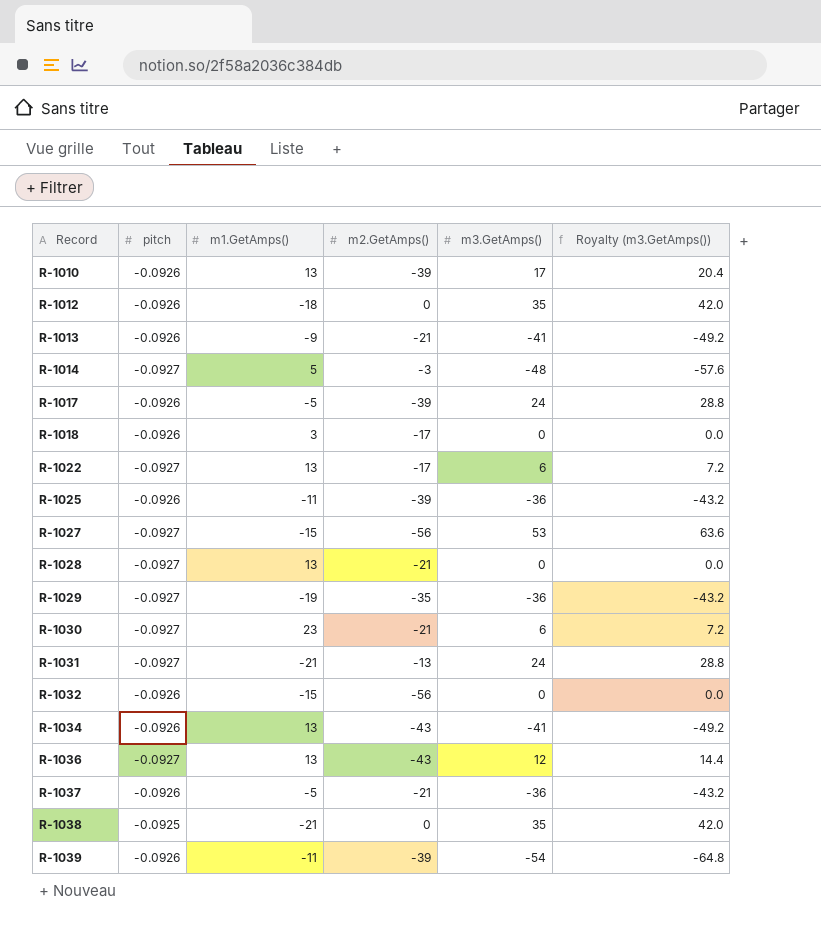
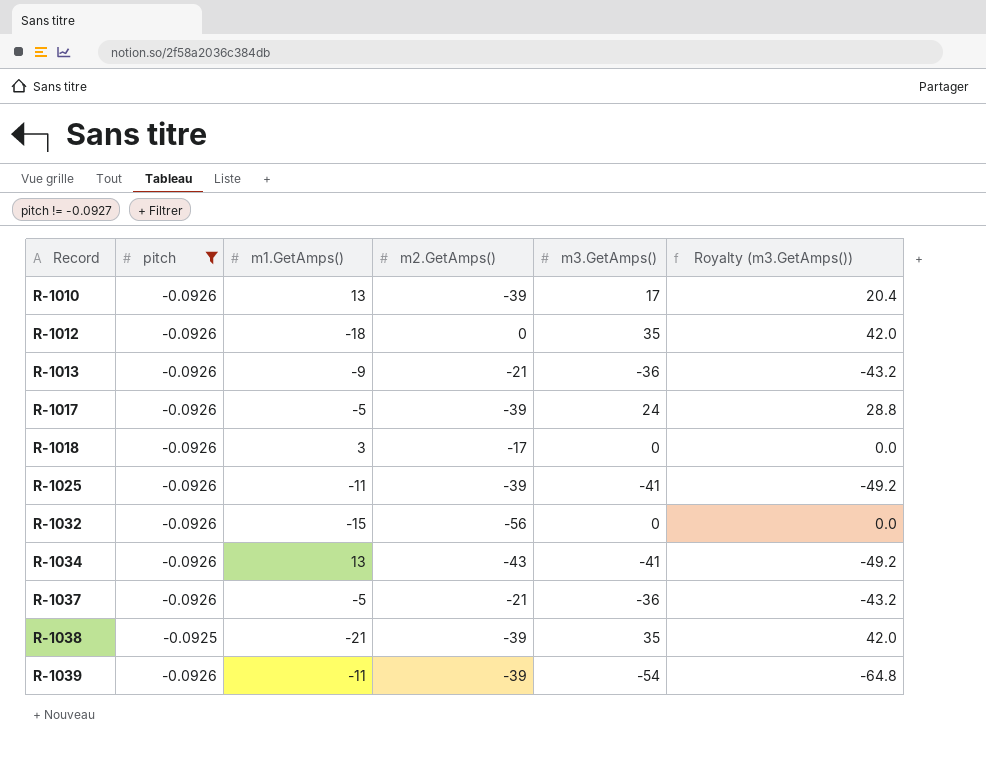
filter: none -> pitch != -0.0927
R-1013 | m3.GetAmps(): -41 -> -36
R-1013 | Royalty (m3.GetAmps()): -49.2 -> -43.2
R-1025 | m3.GetAmps(): -36 -> -41
R-1025 | Royalty (m3.GetAmps()): -43.2 -> -49.2
R-1038 | m2.GetAmps(): 0 -> -39

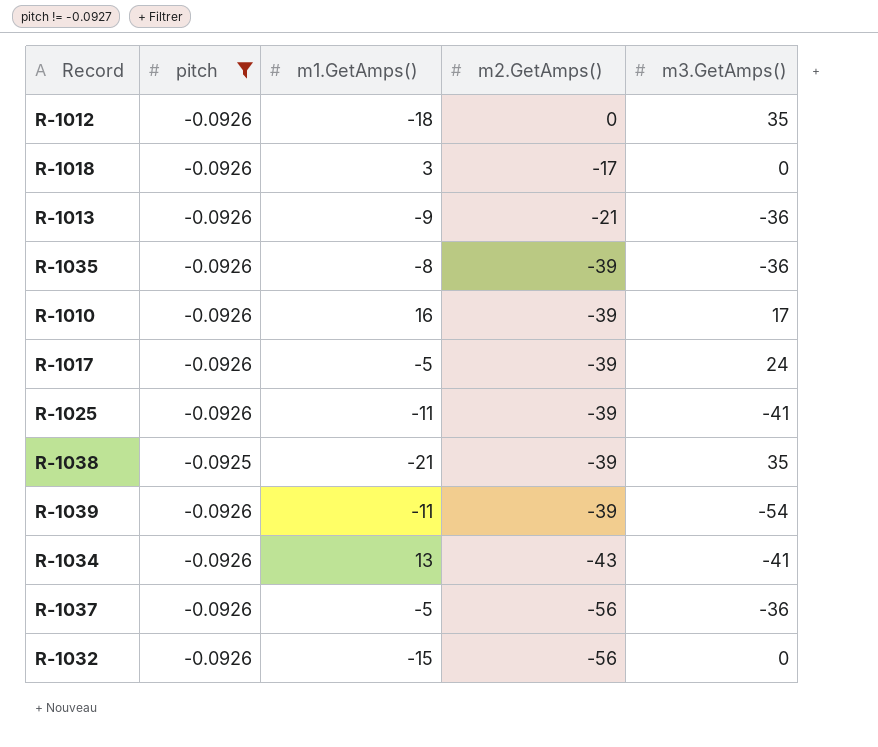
row order: Record ascending -> m2.GetAmps() descending
column Royalty (m3.GetAmps()) | formula: [m3.GetAmps()] * 1.2 -> none
row R-1035: none -> -0.0926 | -8 | -39 | -36
R-1010 | m1.GetAmps(): 13 -> 16
R-1037 | m2.GetAmps(): -21 -> -56

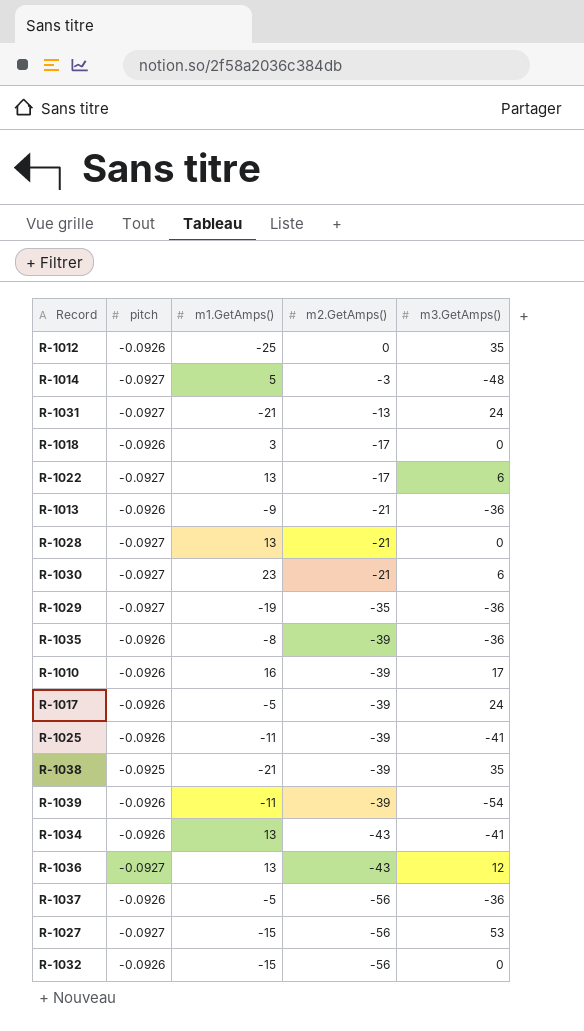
filter: pitch != -0.0927 -> none
R-1012 | m1.GetAmps(): -18 -> -25

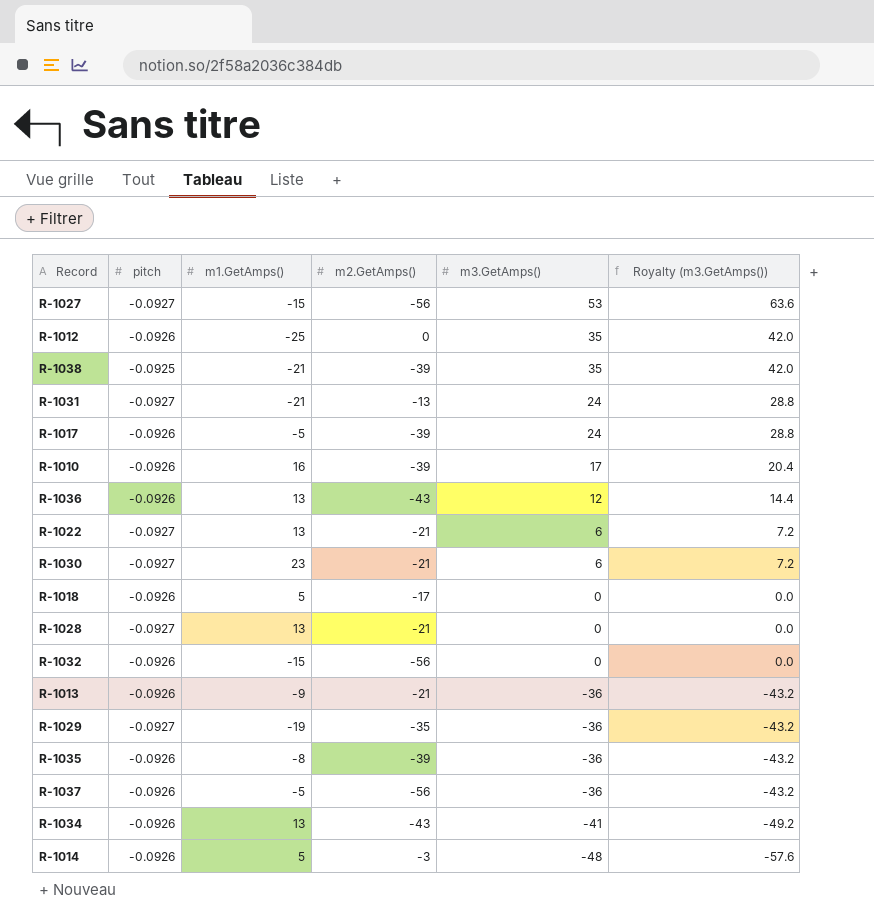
row order: m2.GetAmps() descending -> m3.GetAmps() descending
column Royalty (m3.GetAmps()) | formula: none -> [m3.GetAmps()] * 1.2
row R-1025: -0.0926 | -11 | -39 | -41 -> none
row R-1039: -0.0926 | -11 | -39 | -54 -> none
R-1036 | pitch: -0.0927 -> -0.0926
R-1022 | m2.GetAmps(): -17 -> -21
R-1018 | m1.GetAmps(): 3 -> 5
R-1014 | pitch: -0.0927 -> -0.0926

